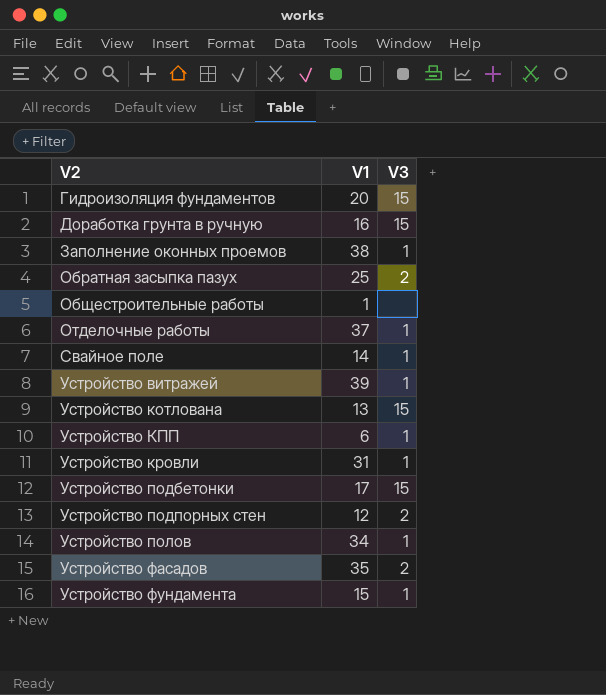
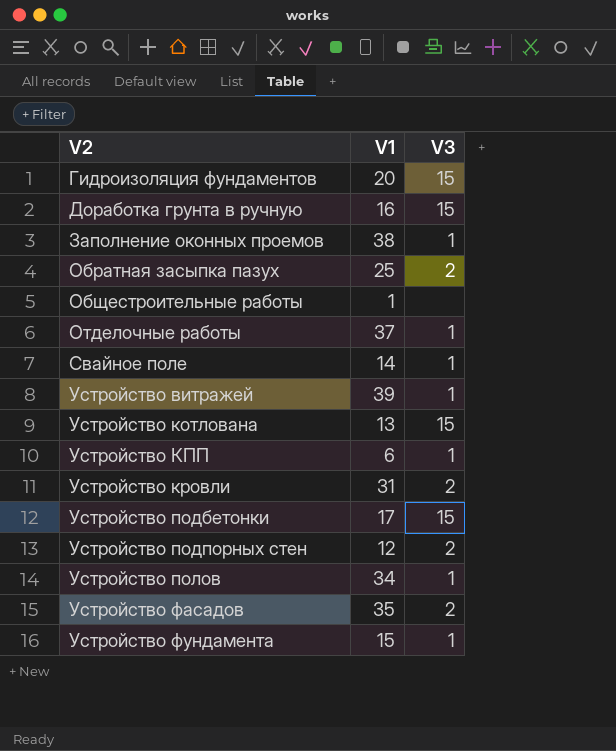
Устройство кровли | V3: 1 -> 2

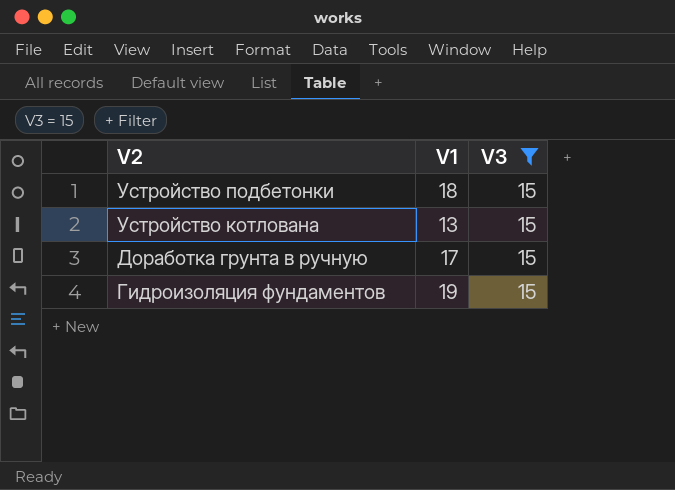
filter: none -> V3 = 15
row order: V2 ascending -> V2 descending
Устройство подбетонки | V1: 17 -> 18
Доработка грунта в ручную | V1: 16 -> 17
Гидроизоляция фундаментов | V1: 20 -> 19

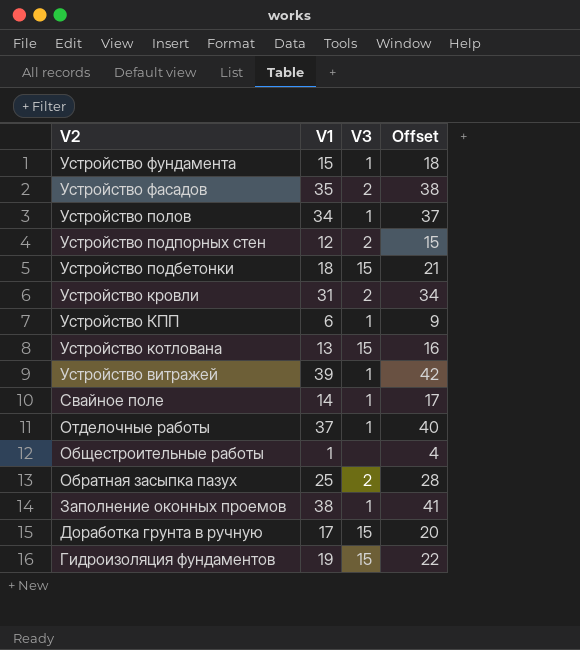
filter: V3 = 15 -> none
column Offset | formula: none -> [V1] + 3

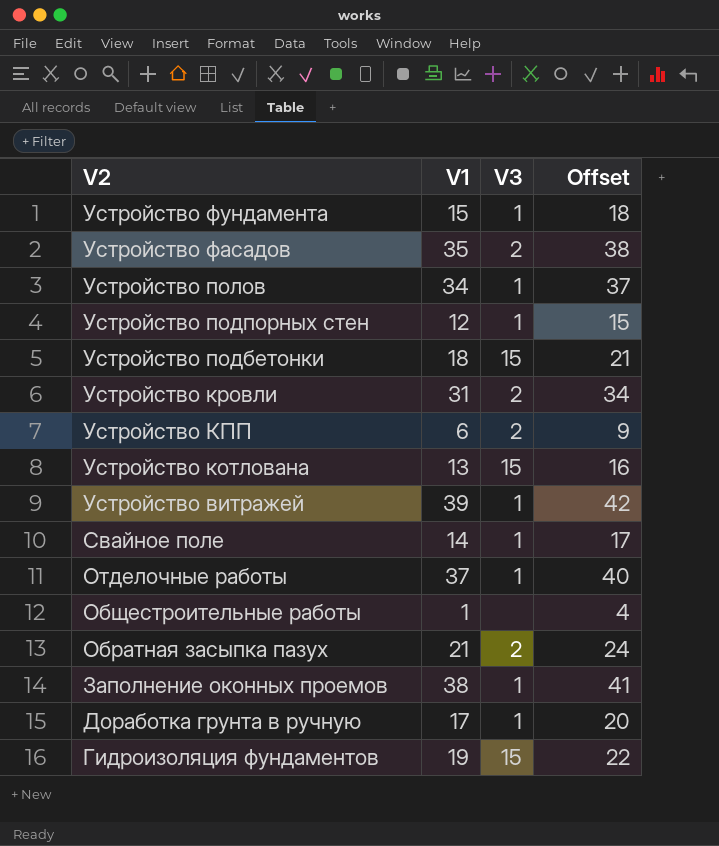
Устройство подпорных стен | V3: 2 -> 1
Устройство КПП | V3: 1 -> 2
Обратная засыпка пазух | V1: 25 -> 21
Обратная засыпка пазух | Offset: 28 -> 24
Доработка грунта в ручную | V3: 15 -> 1

